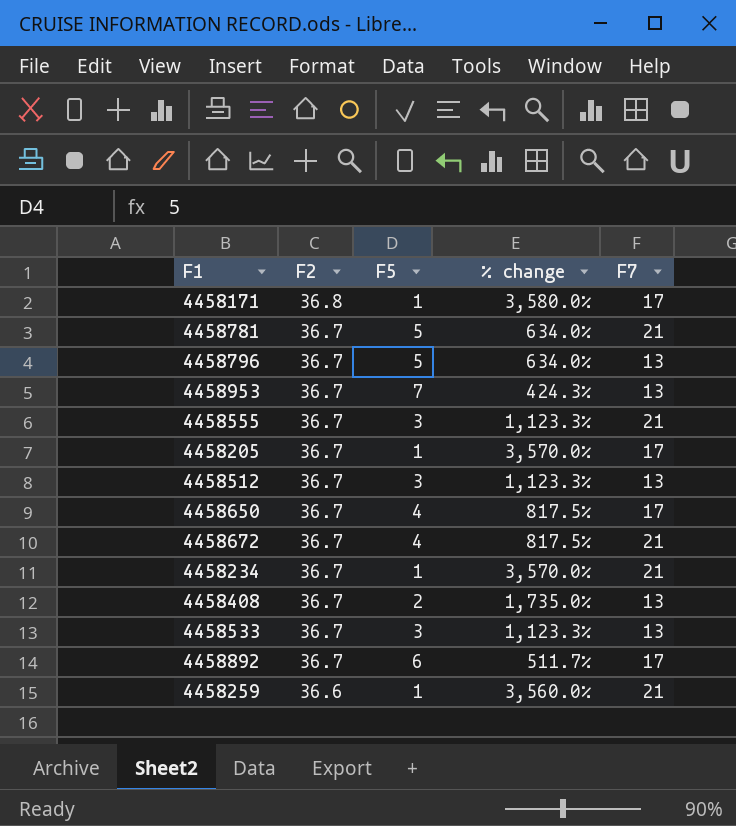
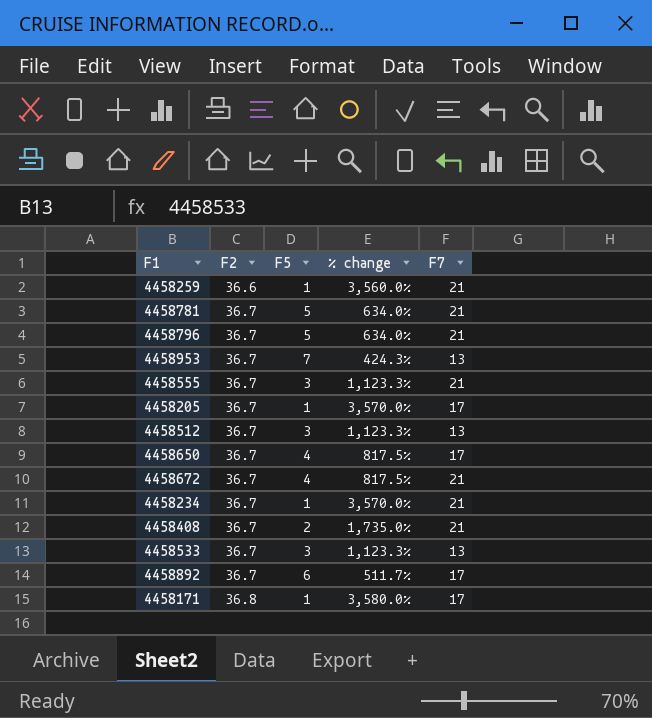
row order: F2 descending -> F2 ascending
4458796 | F7: 13 -> 21
4458408 | F7: 13 -> 21

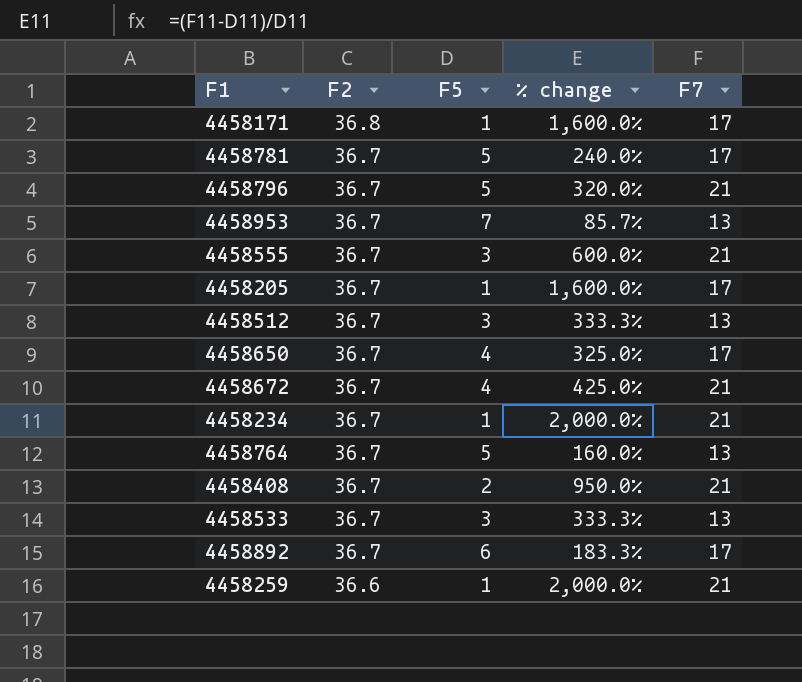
row order: F2 ascending -> F2 descending
column % change | formula: ([F2] - [F5]) / [F5] -> ([F7] - [F5]) / [F5]
4458781 | F7: 21 -> 17
row 4458764: none -> 36.7 | 5 | 160.0% | 13

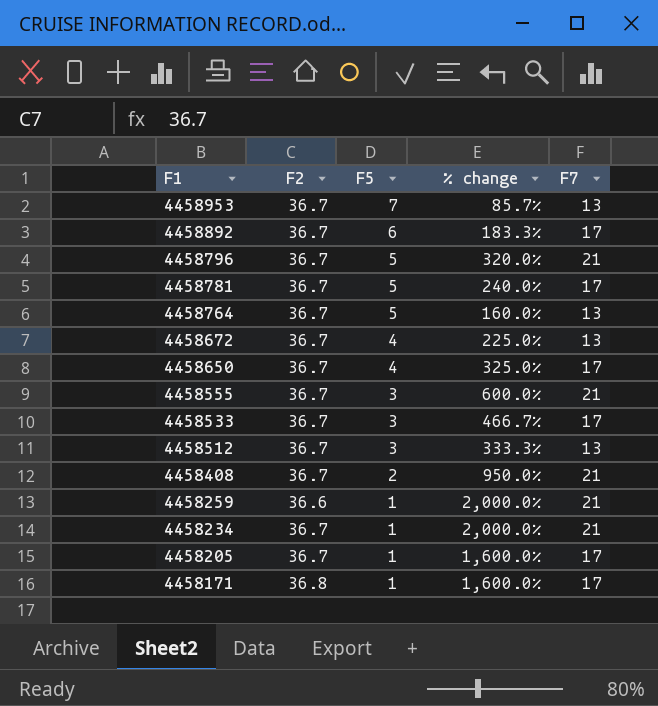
row order: F2 descending -> F1 descending
4458672 | % change: 425.0% -> 225.0%
4458672 | F7: 21 -> 13
4458533 | % change: 333.3% -> 466.7%
4458533 | F7: 13 -> 17

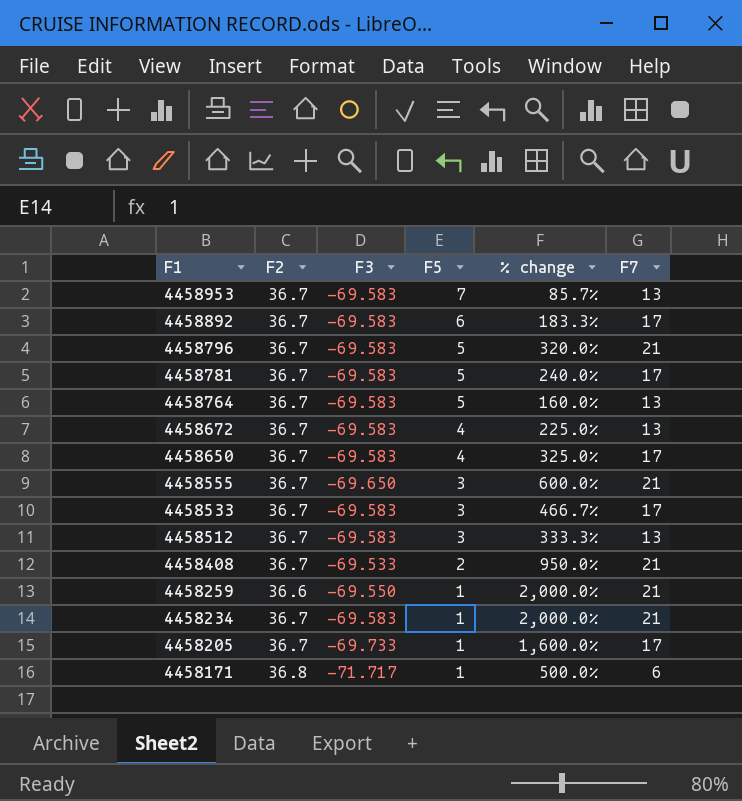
column F3 | position: none -> 3
4458171 | % change: 1,600.0% -> 500.0%
4458171 | F7: 17 -> 6

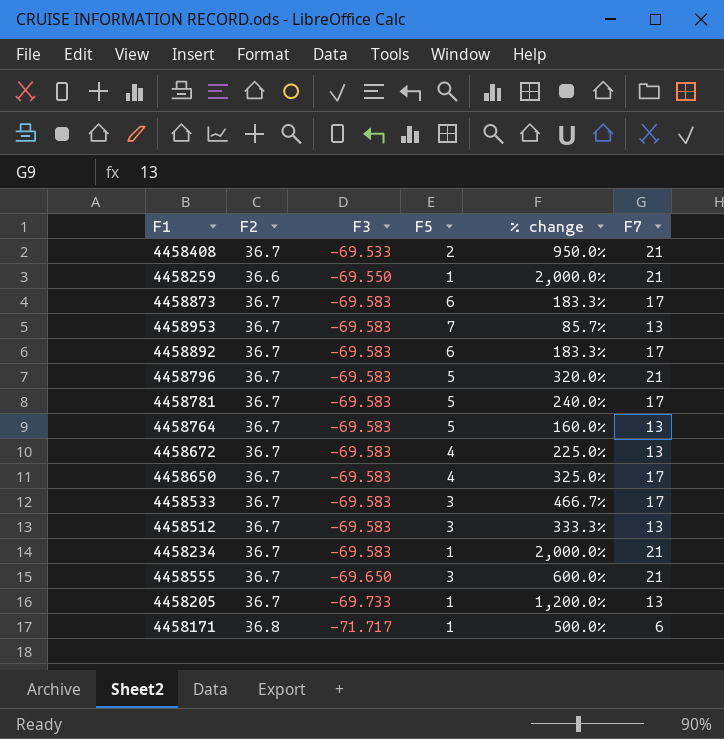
row order: F1 descending -> F3 descending
row 4458873: none -> 36.7 | -69.583 | 6 | 183.3% | 17
4458205 | % change: 1,600.0% -> 1,200.0%
4458205 | F7: 17 -> 13

